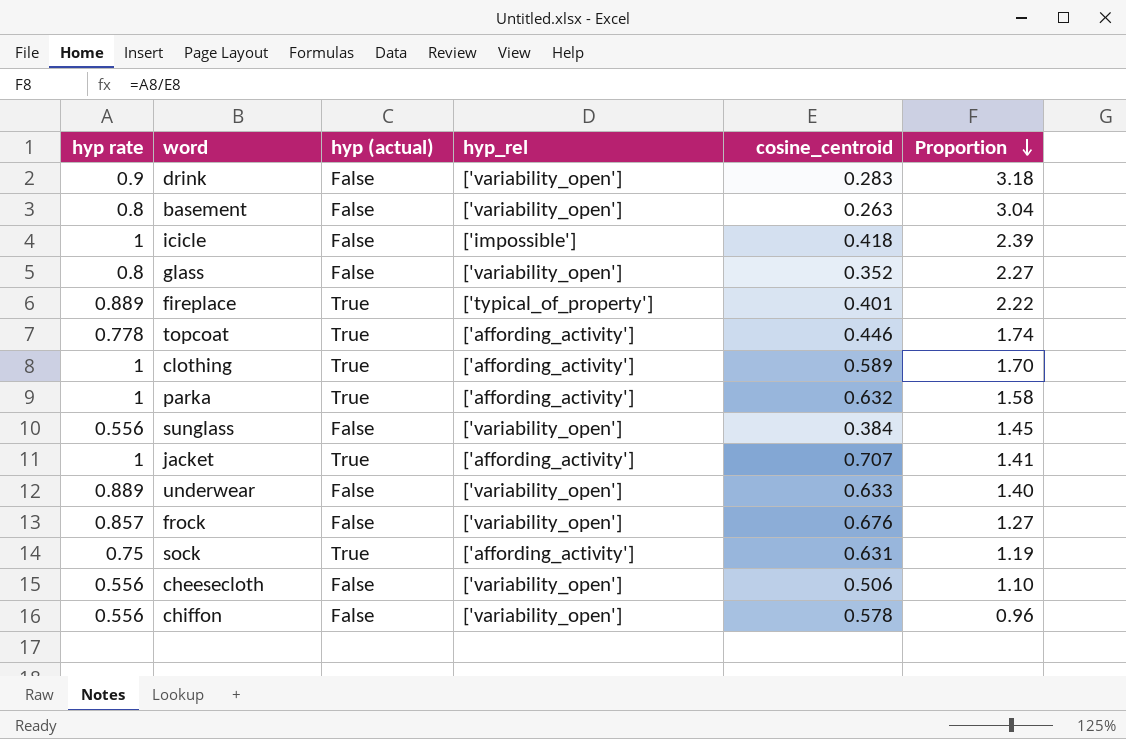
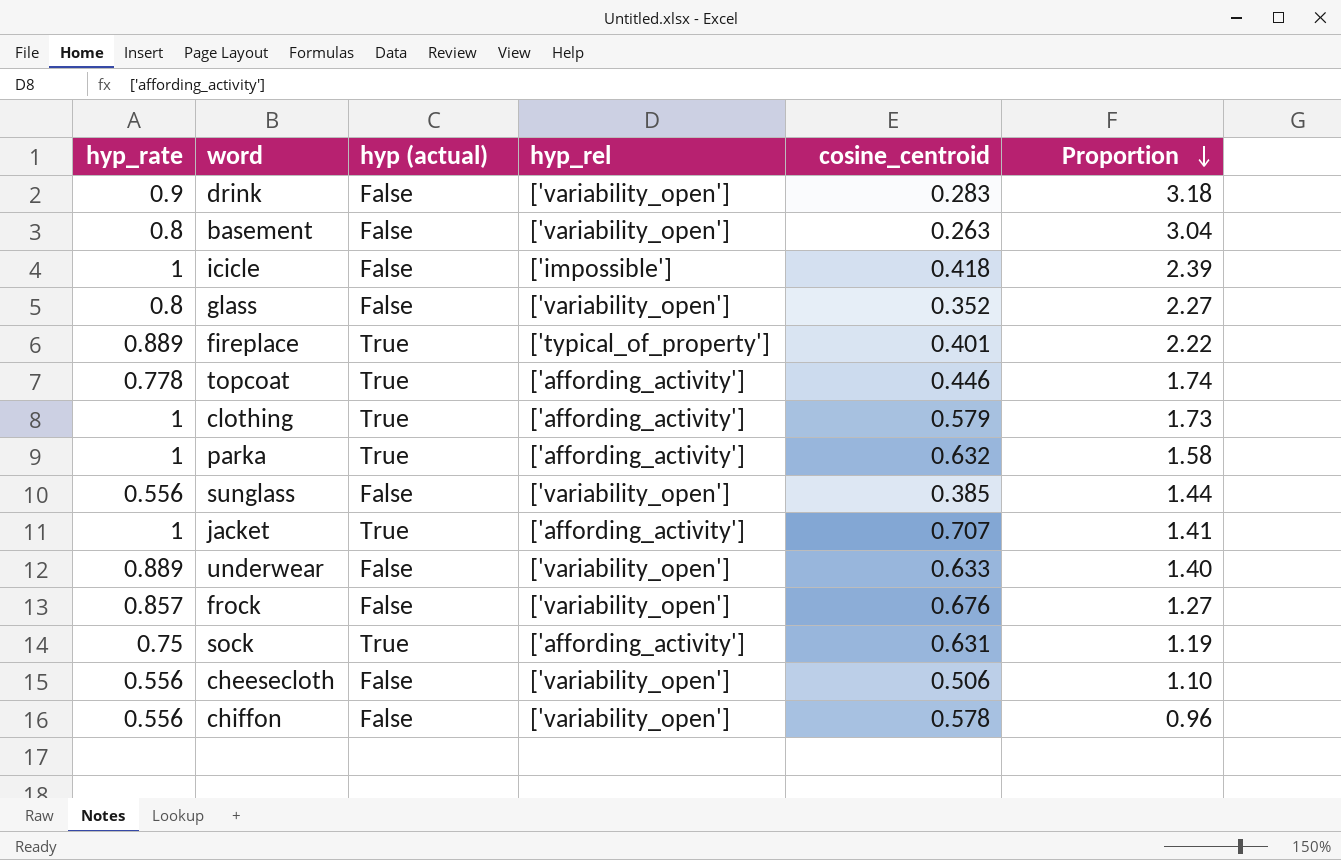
column name: hyp rate -> hyp_rate
clothing | cosine_centroid: 0.589 -> 0.579
clothing | Proportion: 1.70 -> 1.73
sunglass | cosine_centroid: 0.384 -> 0.385
sunglass | Proportion: 1.45 -> 1.44

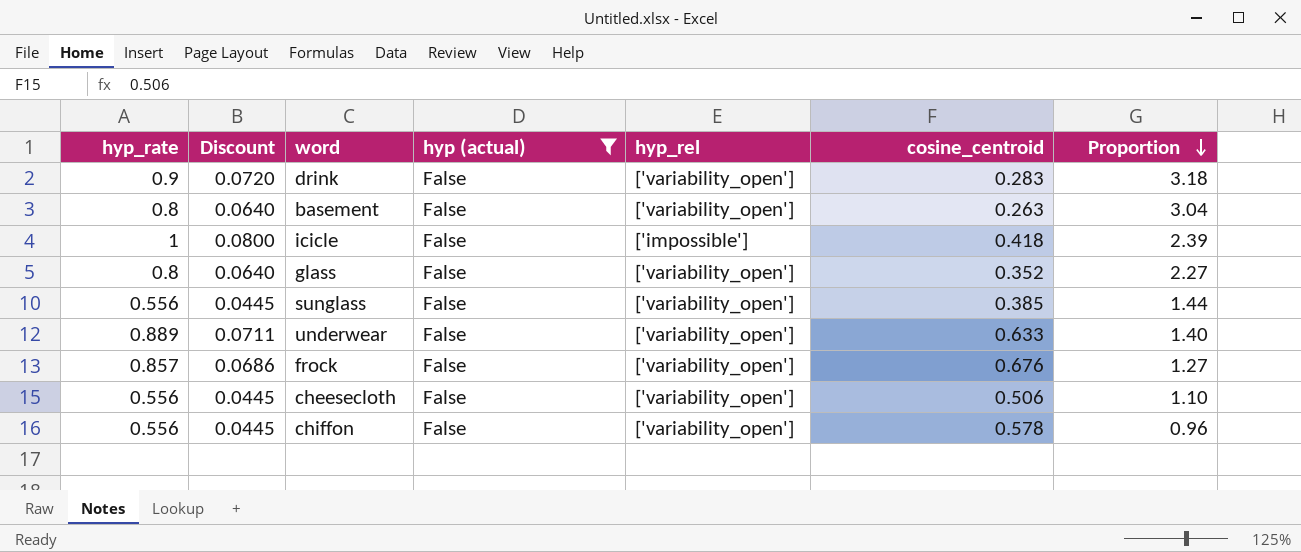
filter: none -> hyp (actual) = False
column Discount | formula: none -> [hyp_rate] * 0.08

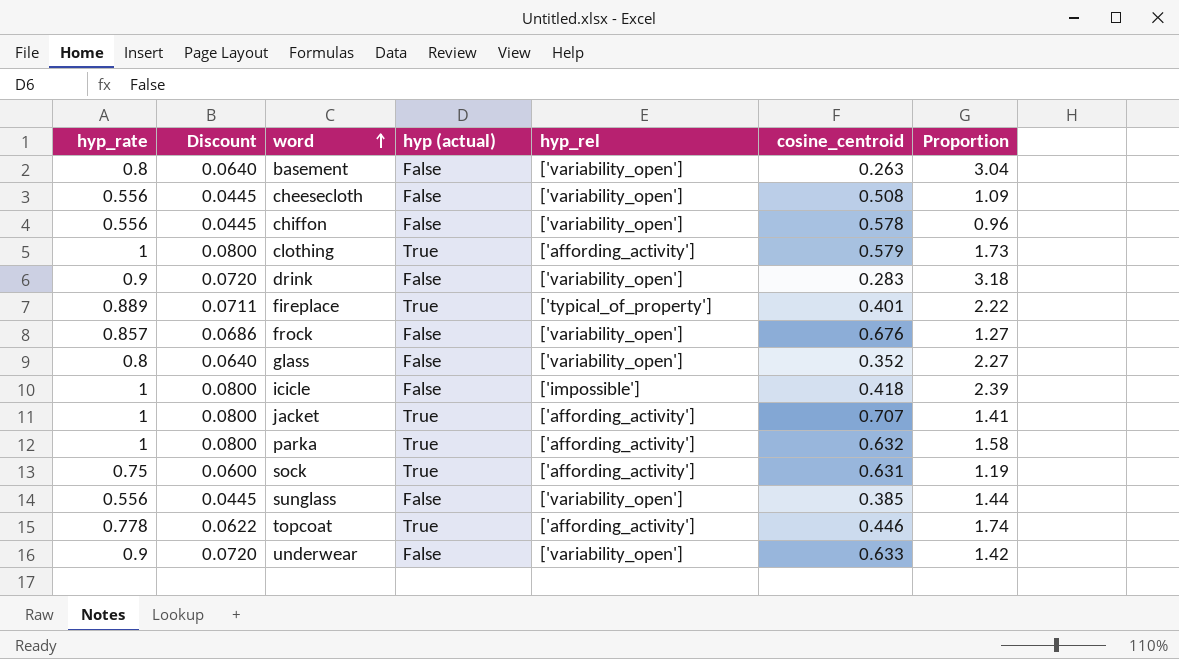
filter: hyp (actual) = False -> none
row order: Proportion descending -> word ascending
cheesecloth | cosine_centroid: 0.506 -> 0.508
cheesecloth | Proportion: 1.10 -> 1.09
underwear | hyp_rate: 0.889 -> 0.9
underwear | Discount: 0.0711 -> 0.0720
underwear | Proportion: 1.40 -> 1.42

